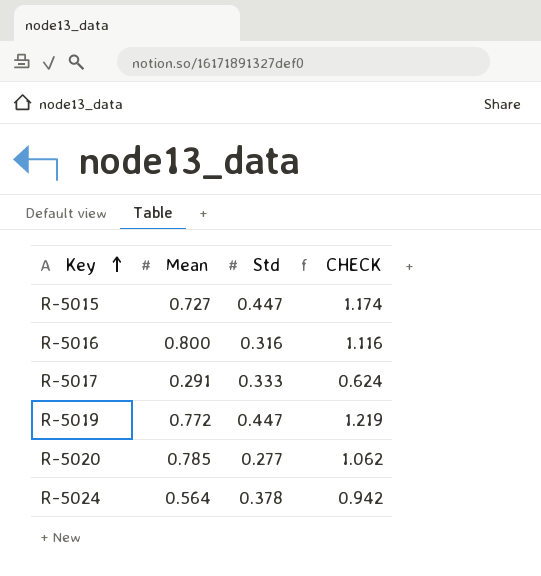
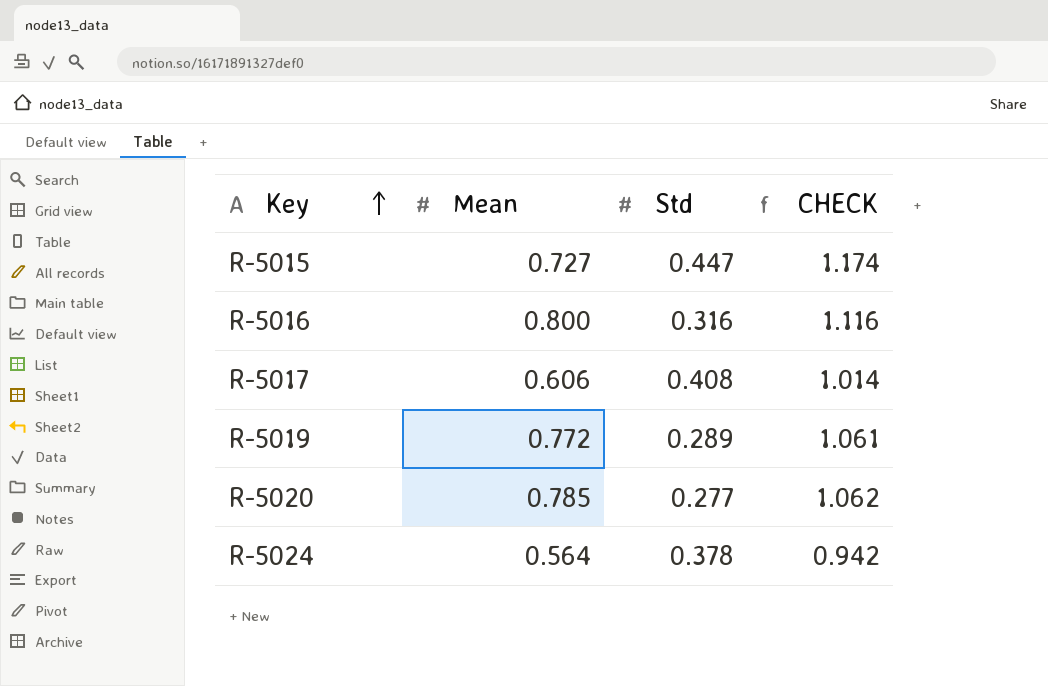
R-5017 | Mean: 0.291 -> 0.606
R-5017 | Std: 0.333 -> 0.408
R-5017 | CHECK: 0.624 -> 1.014
R-5019 | Std: 0.447 -> 0.289
R-5019 | CHECK: 1.219 -> 1.061

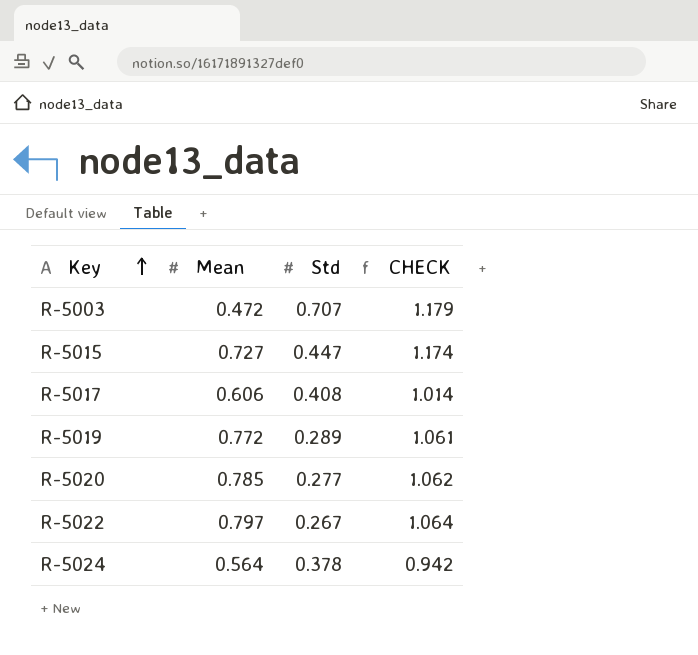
row R-5016: 0.800 | 0.316 | 1.116 -> none
row R-5003: none -> 0.472 | 0.707 | 1.179
row R-5022: none -> 0.797 | 0.267 | 1.064

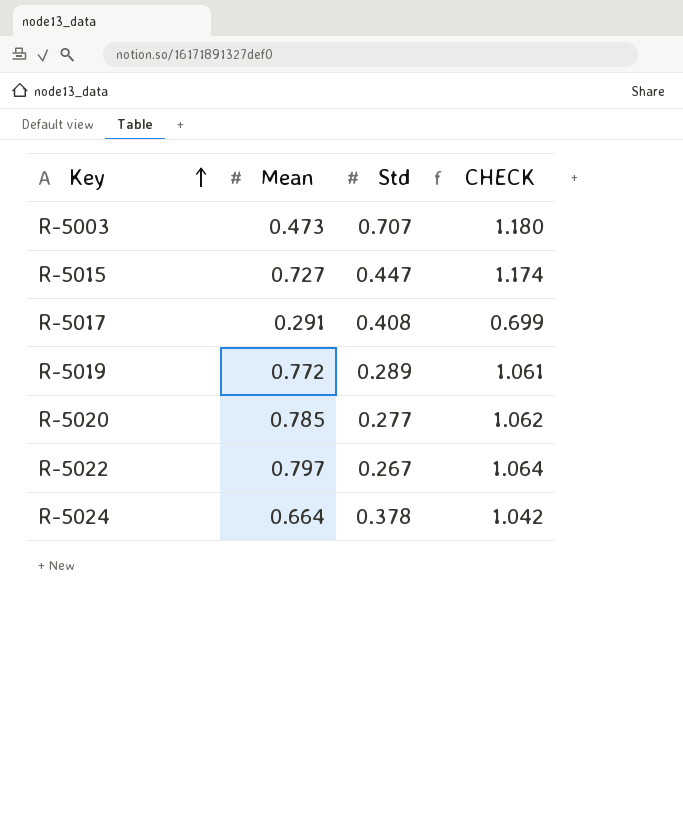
R-5003 | Mean: 0.472 -> 0.473
R-5003 | CHECK: 1.179 -> 1.180
R-5017 | Mean: 0.606 -> 0.291
R-5017 | CHECK: 1.014 -> 0.699
R-5024 | Mean: 0.564 -> 0.664
R-5024 | CHECK: 0.942 -> 1.042

